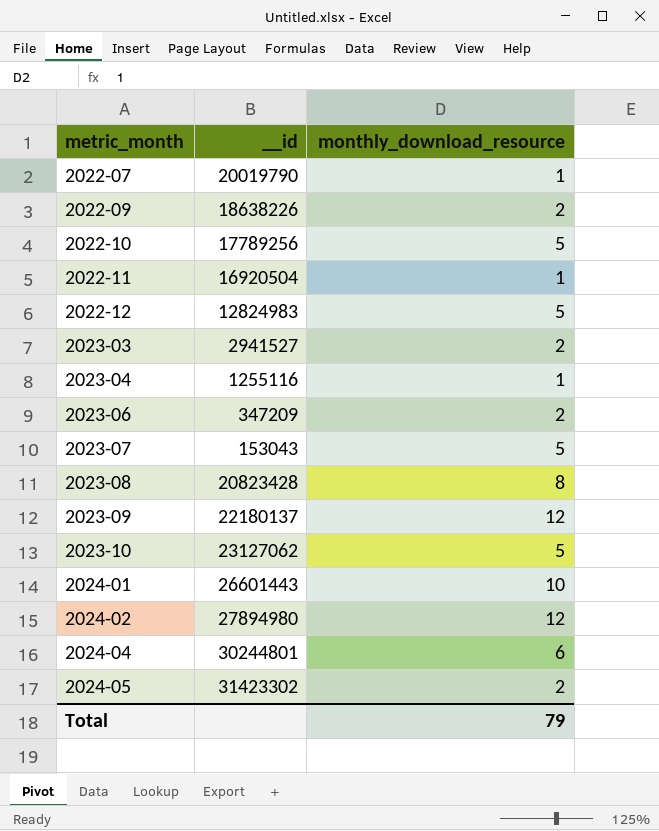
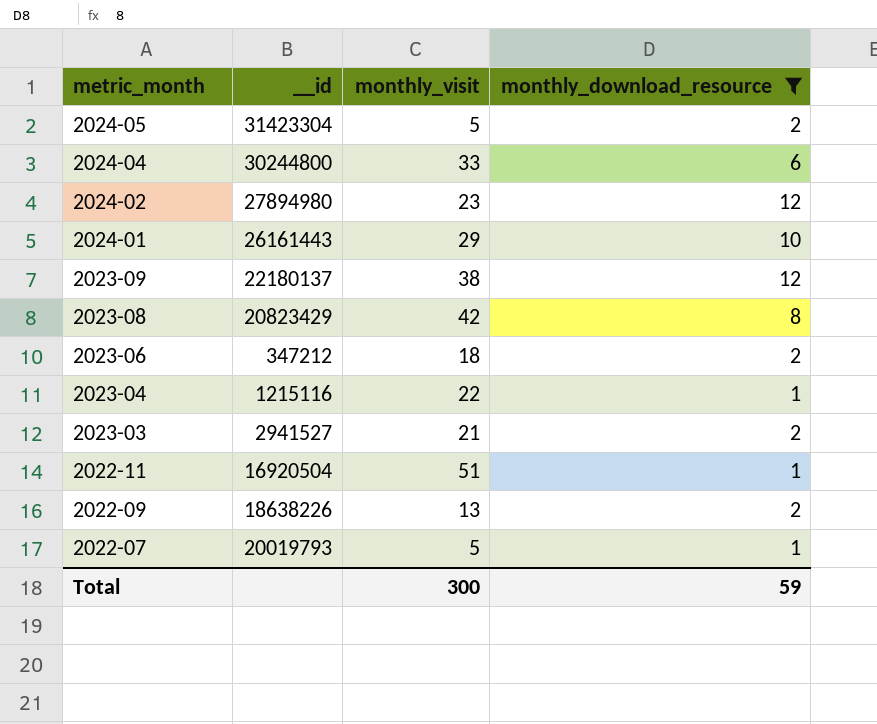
filter: none -> monthly_download_resource != 5
row order: metric_month ascending -> metric_month descending
column monthly_visit | position: none -> 3
2024-05 | __id: 31423302 -> 31423304
2024-04 | __id: 30244801 -> 30244800
2024-01 | __id: 26601443 -> 26161443
2023-08 | __id: 20823428 -> 20823429
2023-06 | __id: 347209 -> 347212
2023-04 | __id: 1255116 -> 1215116
2022-07 | __id: 20019790 -> 20019793
Total | monthly_download_resource: 79 -> 59

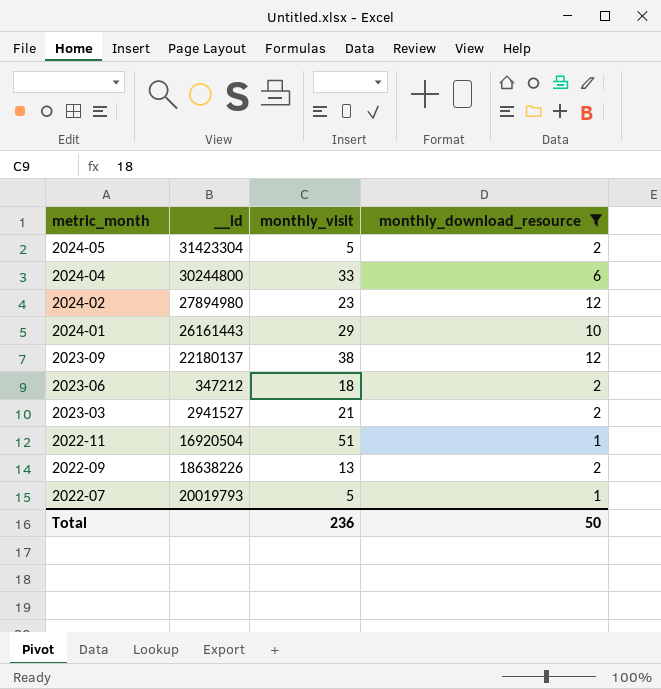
row 2023-08: 20823429 | 42 | 8 -> none
row 2023-04: 1215116 | 22 | 1 -> none
Total | monthly_visit: 300 -> 236
Total | monthly_download_resource: 59 -> 50

